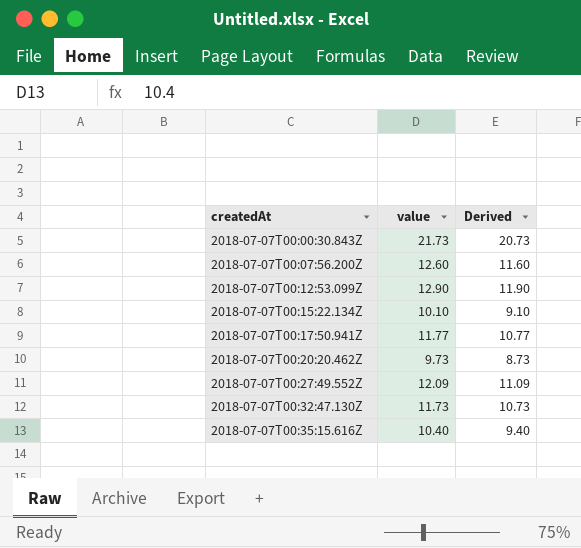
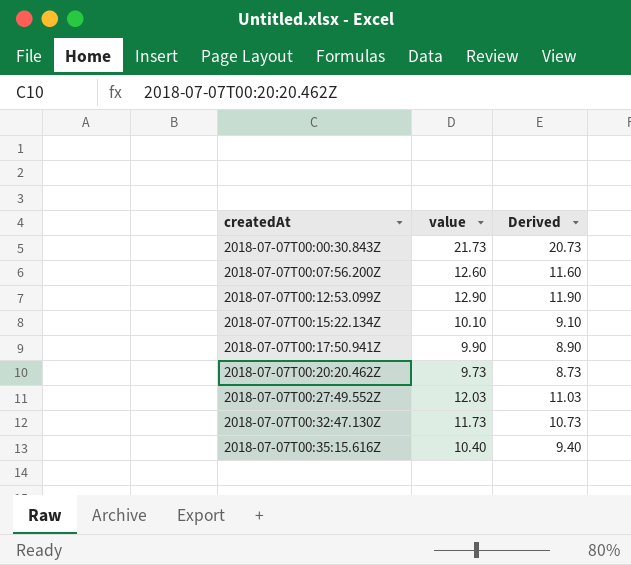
2018-07-07T00:17:50.941Z | value: 11.77 -> 9.90
2018-07-07T00:17:50.941Z | Derived: 10.77 -> 8.90
2018-07-07T00:27:49.552Z | value: 12.09 -> 12.03
2018-07-07T00:27:49.552Z | Derived: 11.09 -> 11.03

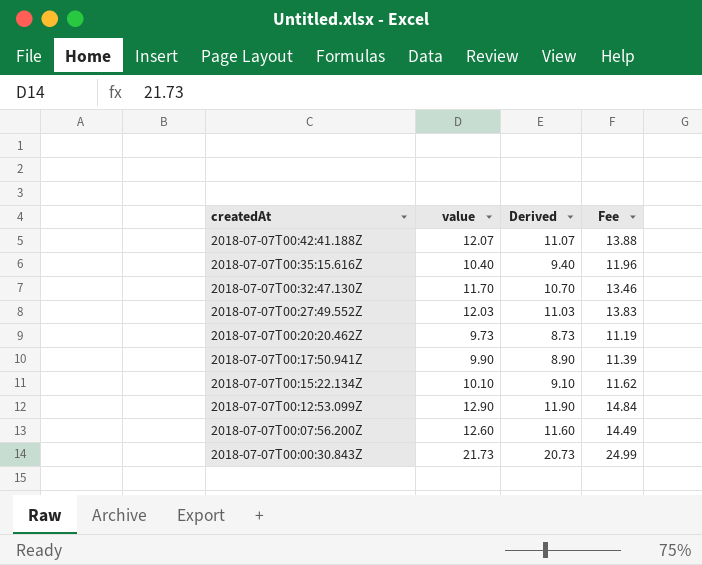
row order: createdAt ascending -> createdAt descending
column Fee | formula: none -> [value] * 1.15
row 2018-07-07T00:42:41.188Z: none -> 12.07 | 11.07 | 13.88
2018-07-07T00:32:47.130Z | value: 11.73 -> 11.70
2018-07-07T00:32:47.130Z | Derived: 10.73 -> 10.70

